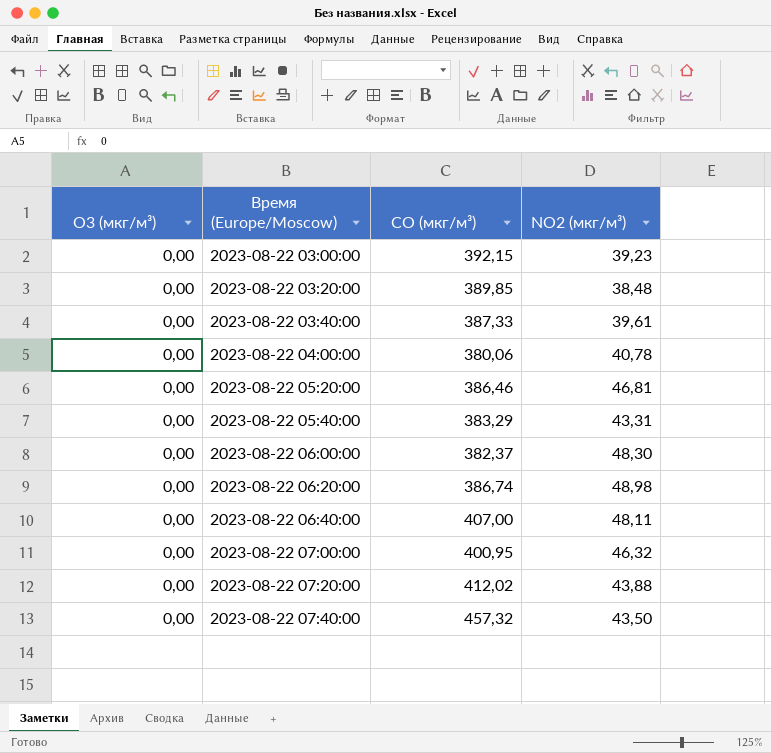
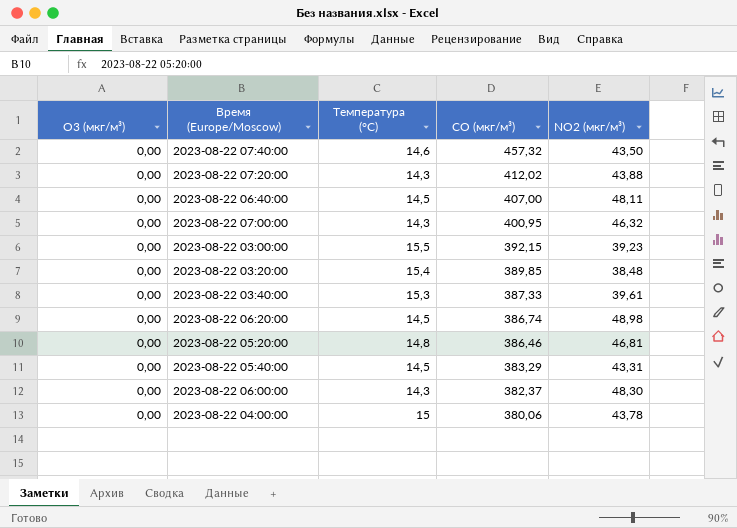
row order: Время (Europe/Moscow) ascending -> CO (мкг/м³) descending
column Температура (°C) | position: none -> 3
2023-08-22 04:00:00 | NO2 (мкг/м³): 40,78 -> 43,78

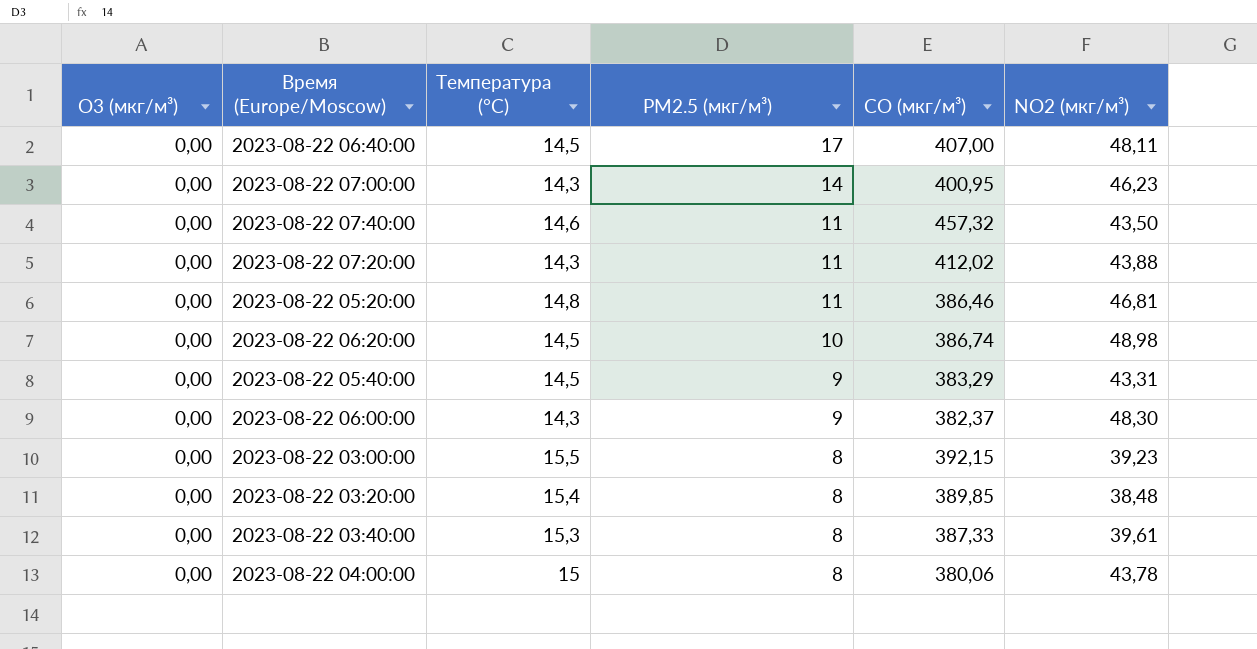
row order: CO (мкг/м³) descending -> PM2.5 (мкг/м³) descending
column PM2.5 (мкг/м³) | position: none -> 4
2023-08-22 07:00:00 | NO2 (мкг/м³): 46,32 -> 46,23

